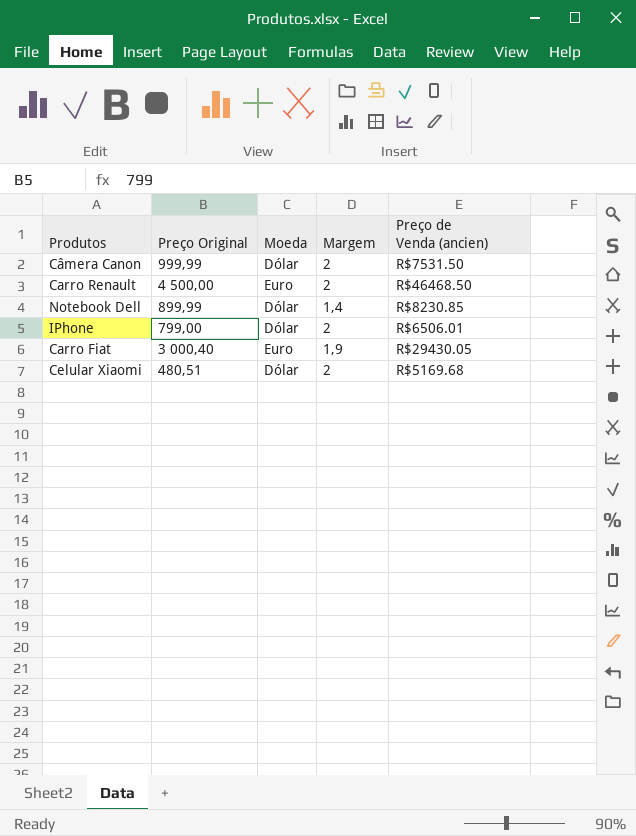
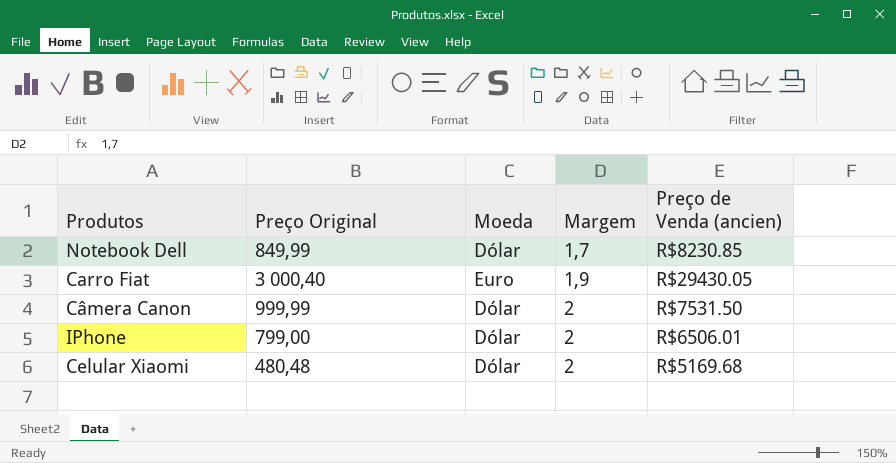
row order: none -> Margem ascending
row Carro Renault: 4 500,00 | Euro | 2 | R$46468.50 -> none
Notebook Dell | Preço Original: 899,99 -> 849,99
Notebook Dell | Margem: 1,4 -> 1,7
Celular Xiaomi | Preço Original: 480,51 -> 480,48

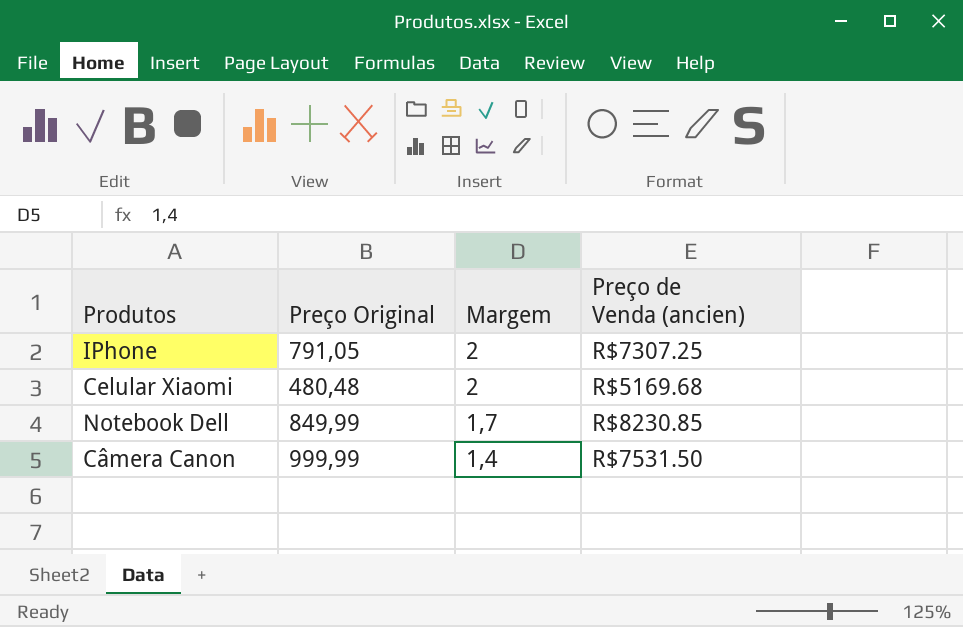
row order: Margem ascending -> Margem descending
column Moeda | position: 3 -> none
row Carro Fiat: 3 000,40 | Euro | 1,9 | R$29430.05 -> none
IPhone | Preço Original: 799,00 -> 791,05
IPhone | Preço de Venda (ancien): R$6506.01 -> R$7307.25
Câmera Canon | Margem: 2 -> 1,4

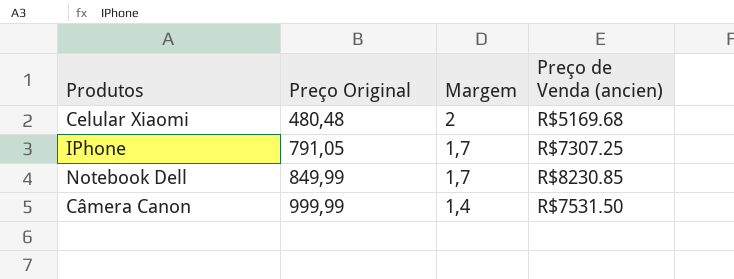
row order: Margem descending -> Preço Original ascending
IPhone | Margem: 2 -> 1,7

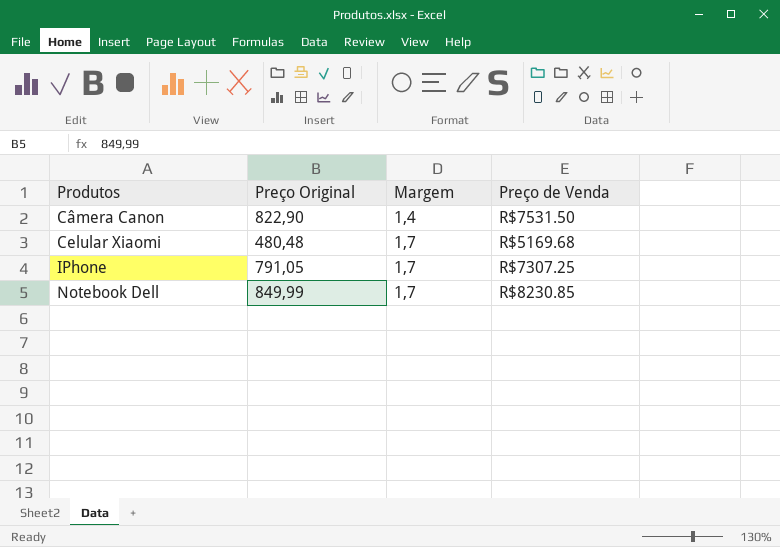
row order: Preço Original ascending -> Produtos ascending
column name: Preço de Venda (ancien) -> Preço de Venda
Câmera Canon | Preço Original: 999,99 -> 822,90
Celular Xiaomi | Margem: 2 -> 1,7

